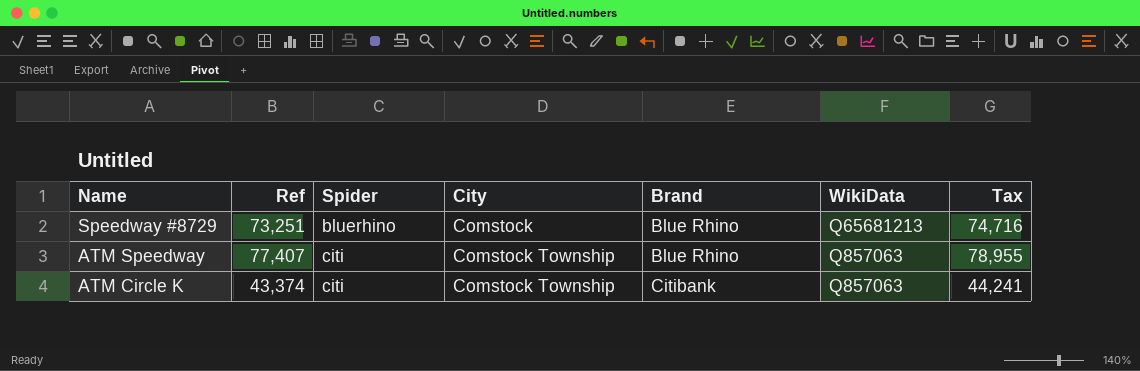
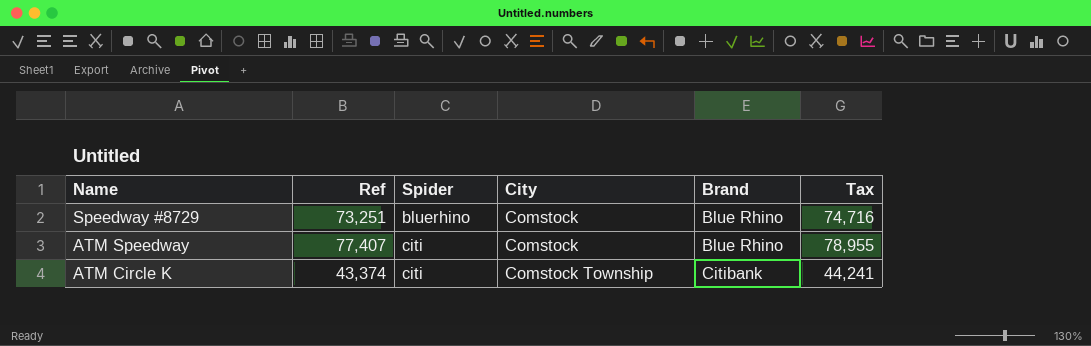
column WikiData | position: 6 -> none
ATM Speedway | City: Comstock Township -> Comstock

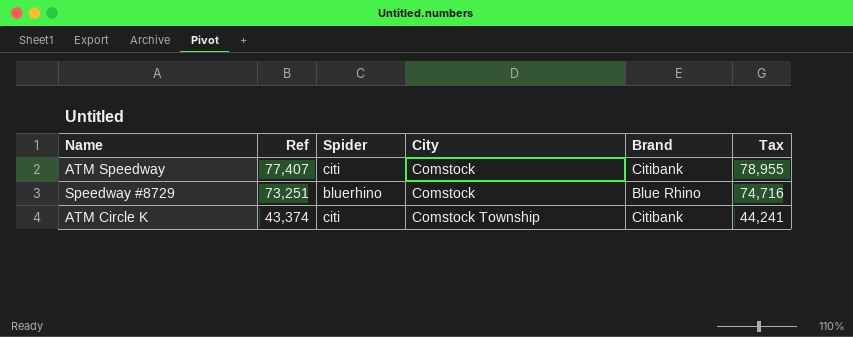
row order: Name descending -> Ref descending
ATM Speedway | Brand: Blue Rhino -> Citibank

